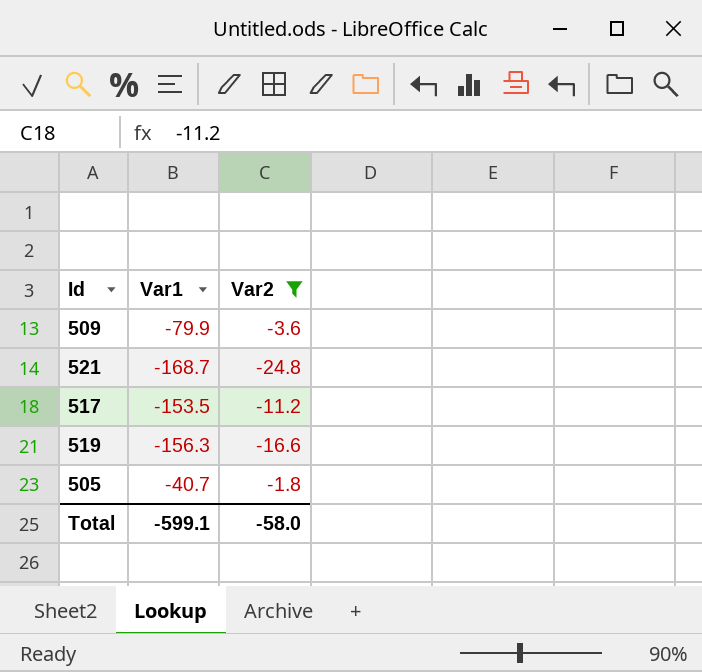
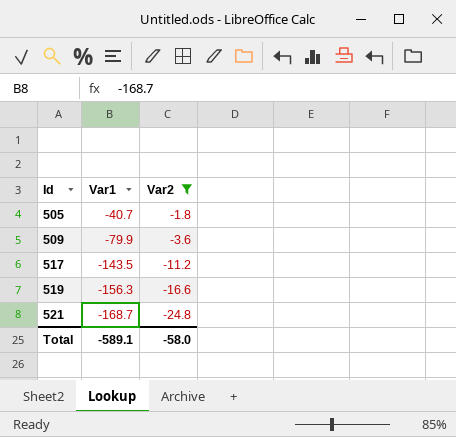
row order: none -> Id ascending
517 | Var1: -153.5 -> -143.5
Total | Var1: -599.1 -> -589.1

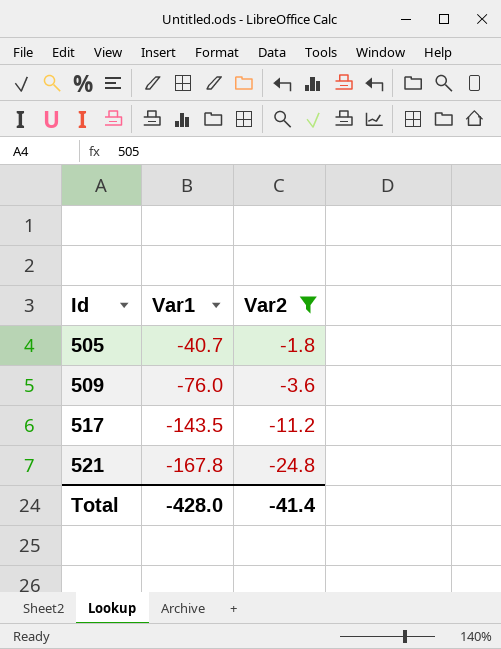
row 519: -156.3 | -16.6 -> none
509 | Var1: -79.9 -> -76.0
521 | Var1: -168.7 -> -167.8
Total | Var1: -589.1 -> -428.0
Total | Var2: -58.0 -> -41.4

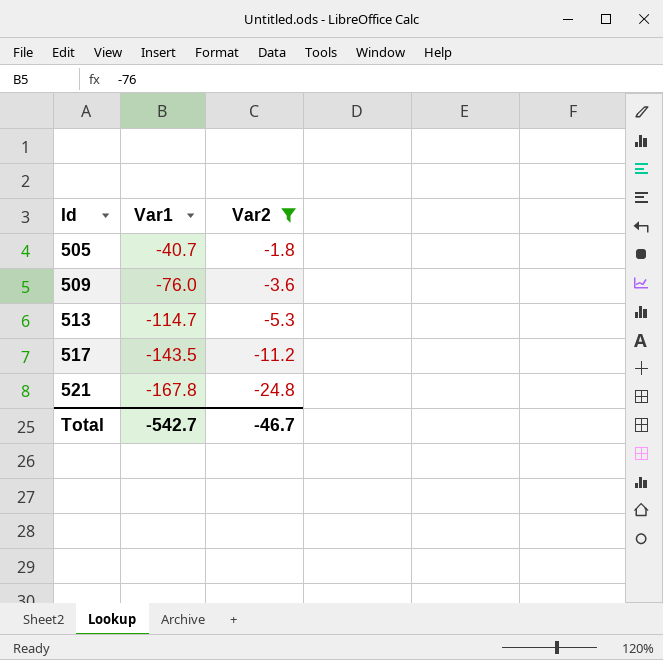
row 513: none -> -114.7 | -5.3
Total | Var1: -428.0 -> -542.7
Total | Var2: -41.4 -> -46.7

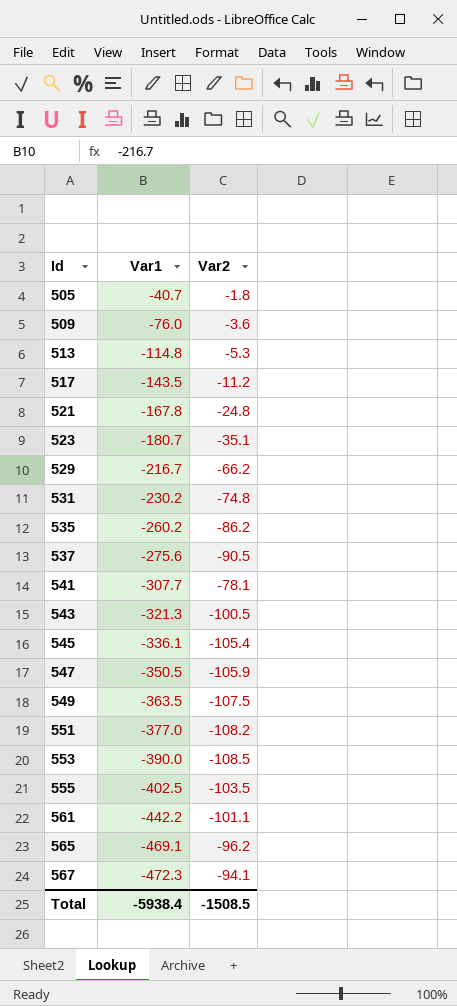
filter: Var2 >= -24.8 -> none
513 | Var1: -114.7 -> -114.8
Total | Var1: -542.7 -> -5938.4
Total | Var2: -46.7 -> -1508.5

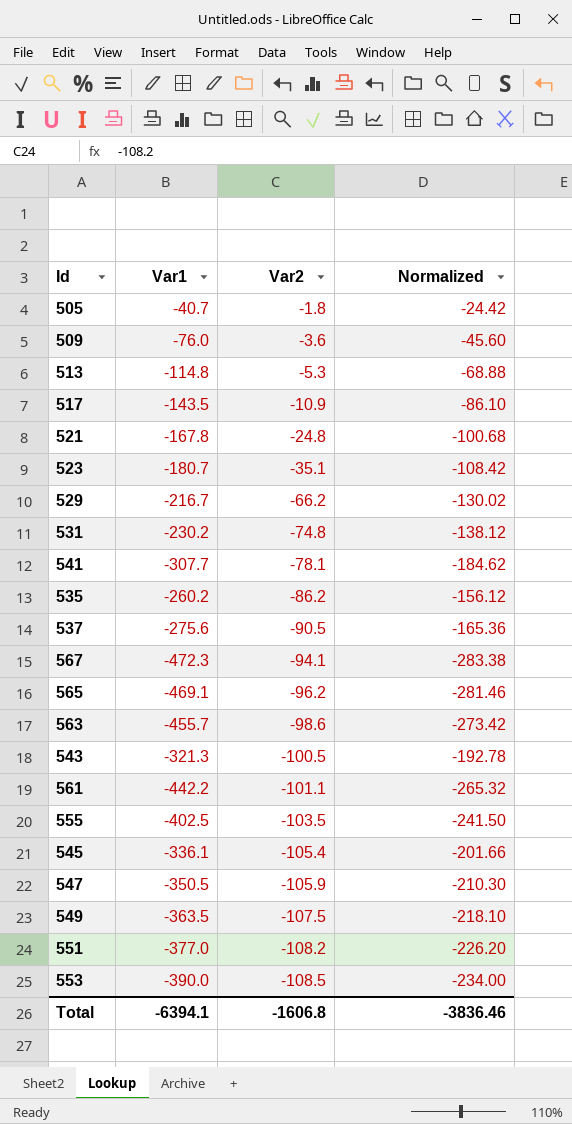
row order: Id ascending -> Var2 descending
column Normalized | formula: none -> [Var1] * 0.6
517 | Var2: -11.2 -> -10.9
row 563: none -> -455.7 | -98.6 | -273.42
Total | Var1: -5938.4 -> -6394.1
Total | Var2: -1508.5 -> -1606.8

